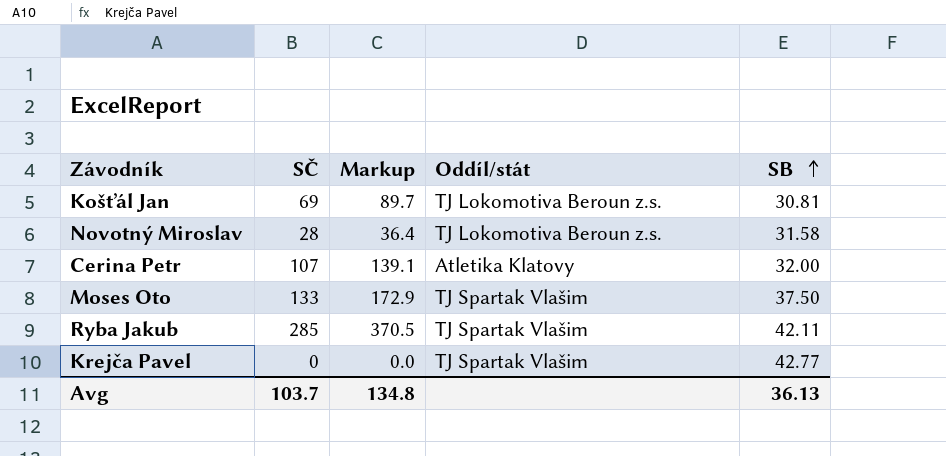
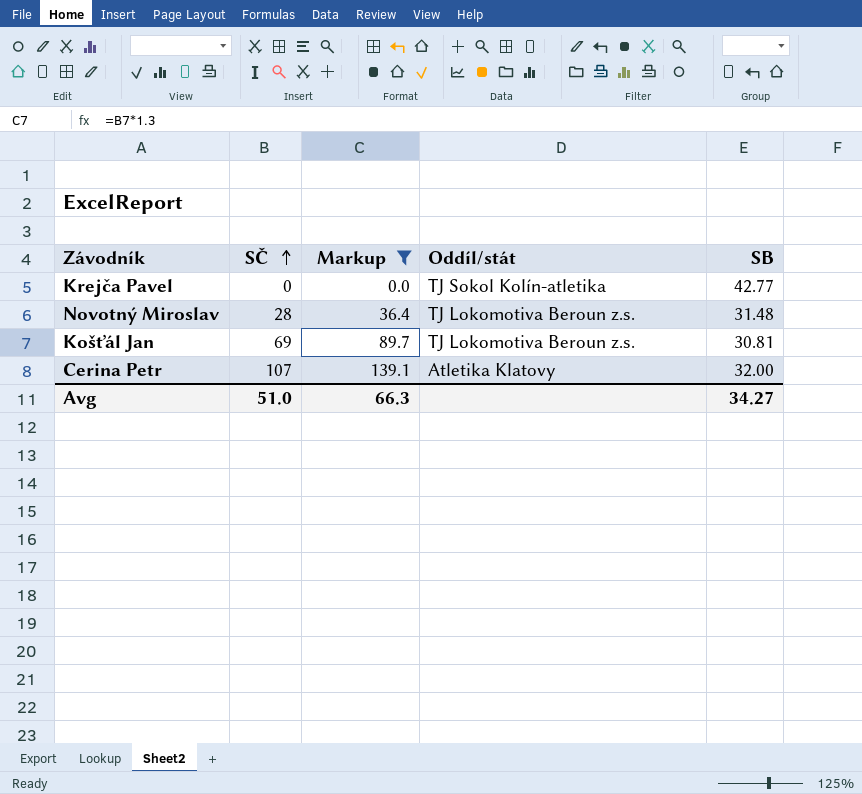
filter: none -> Markup <= 139.1
row order: SB ascending -> SČ ascending
Krejča Pavel | Oddíl/stát: TJ Spartak Vlašim -> TJ Sokol Kolín-atletika
Novotný Miroslav | SB: 31.58 -> 31.48
Avg | SČ: 103.7 -> 51.0
Avg | Markup: 134.8 -> 66.3
Avg | SB: 36.13 -> 34.27

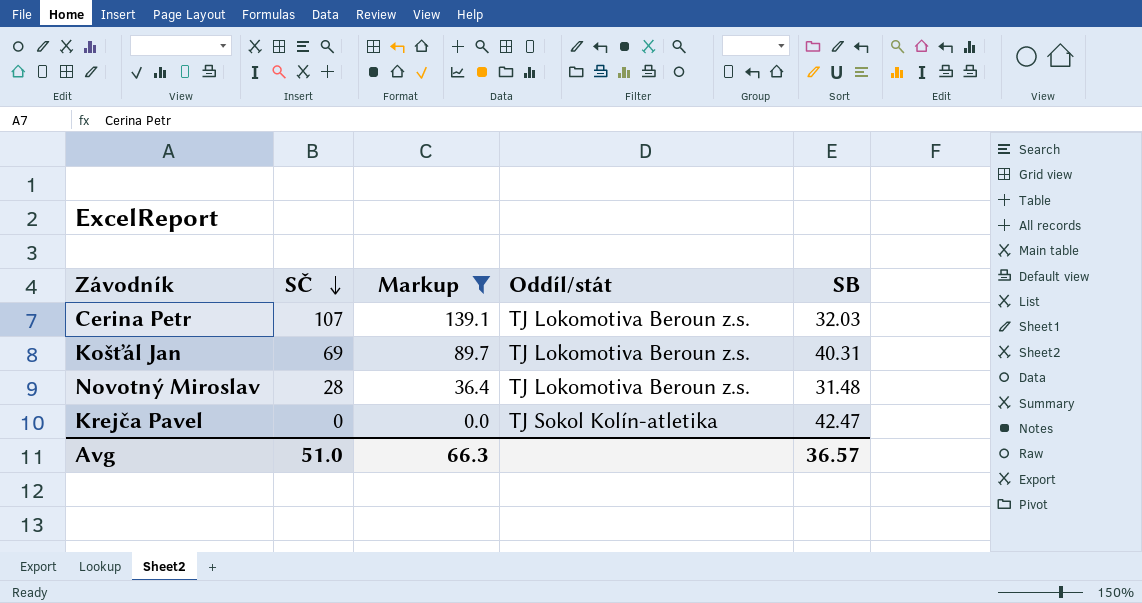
row order: SČ ascending -> SČ descending
Cerina Petr | Oddíl/stát: Atletika Klatovy -> TJ Lokomotiva Beroun z.s.
Cerina Petr | SB: 32.00 -> 32.03
Košťál Jan | SB: 30.81 -> 40.31
Krejča Pavel | SB: 42.77 -> 42.47
Avg | SB: 34.27 -> 36.57

